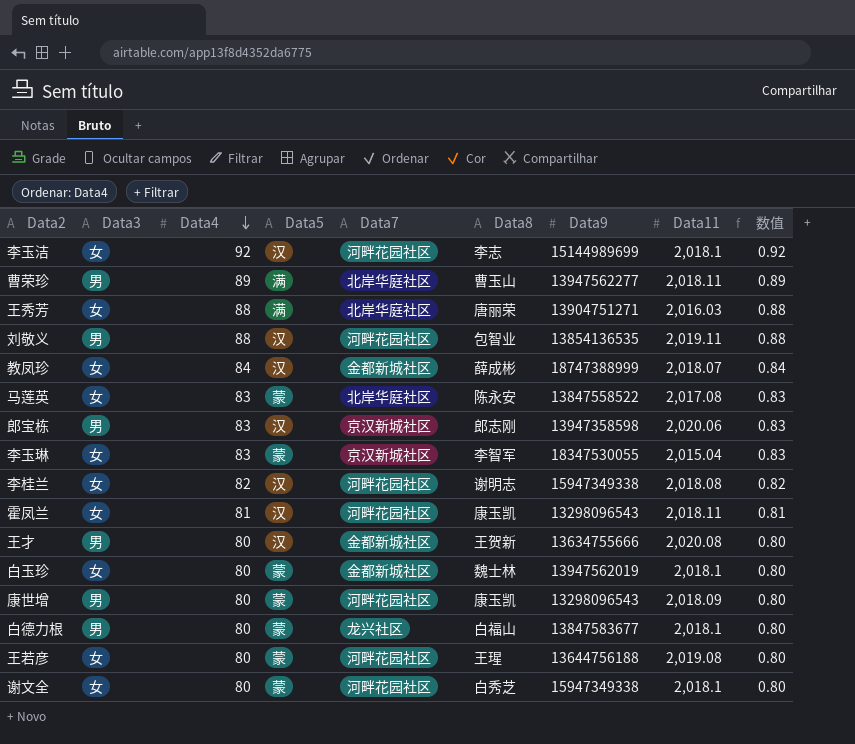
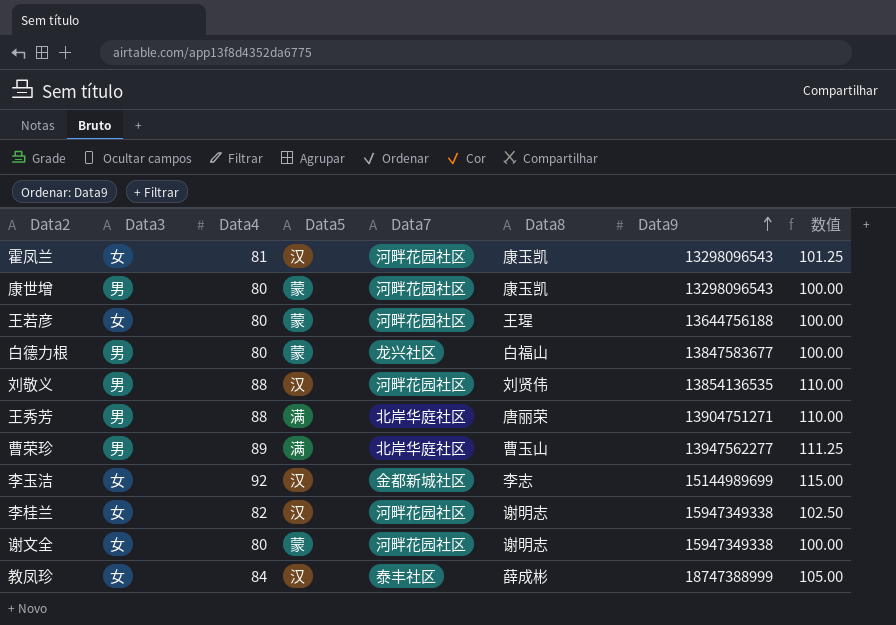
row order: Data4 descending -> Data9 ascending
column Data11 | position: 8 -> none
column 数值 | formula: [Data4] * 0.01 -> [Data4] * 1.25
row 马莲英: 女 | 83 | 蒙 | 北岸华庭社区 | 陈永安 | 13847558522 | 2,017.08 | 0.83 -> none
row 郎宝栋: 男 | 83 | 汉 | 京汉新城社区 | 郎志刚 | 13947358598 | 2,020.06 | 0.83 -> none
row 李玉琳: 女 | 83 | 蒙 | 京汉新城社区 | 李智军 | 18347530055 | 2,015.04 | 0.83 -> none
row 王才: 男 | 80 | 汉 | 金都新城社区 | 王贺新 | 13634755666 | 2,020.08 | 0.80 -> none
row 白玉珍: 女 | 80 | 蒙 | 金都新城社区 | 魏士林 | 13947562019 | 2,018.1 | 0.80 -> none
刘敬义 | Data8: 包智业 -> 刘贤伟
王秀芳 | Data3: 女 -> 男
李玉洁 | Data7: 河畔花园社区 -> 金都新城社区
谢文全 | Data8: 白秀芝 -> 谢明志
教凤珍 | Data7: 金都新城社区 -> 泰丰社区

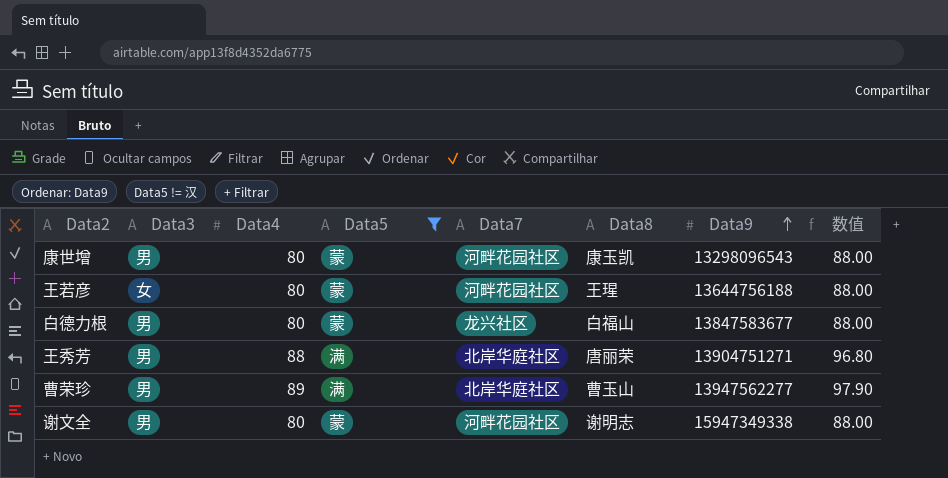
filter: none -> Data5 != 汉
column 数值 | formula: [Data4] * 1.25 -> [Data4] * 1.1
谢文全 | Data3: 女 -> 男

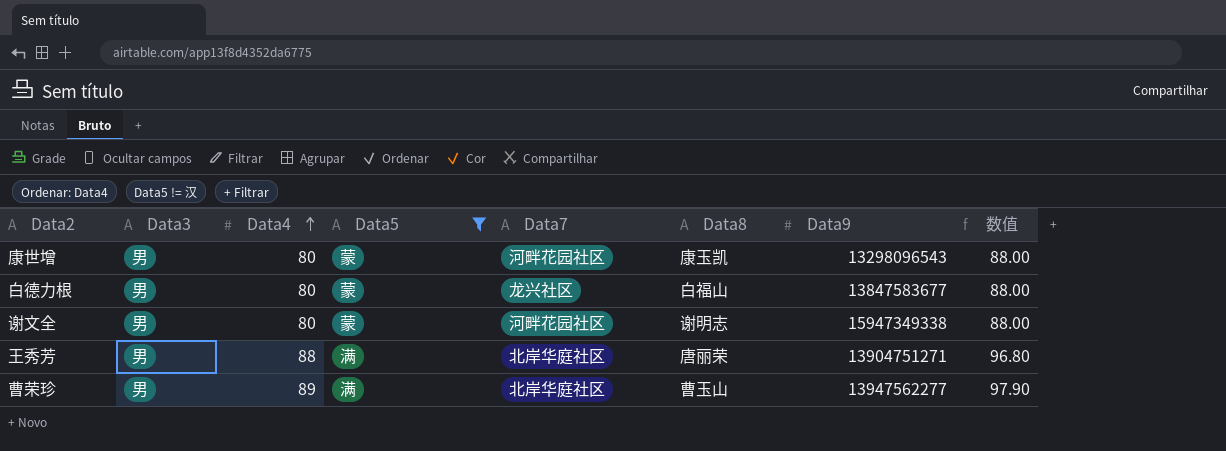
row order: Data9 ascending -> Data4 ascending
row 王若彦: 女 | 80 | 蒙 | 河畔花园社区 | 王瑆 | 13644756188 | 88.00 -> none

